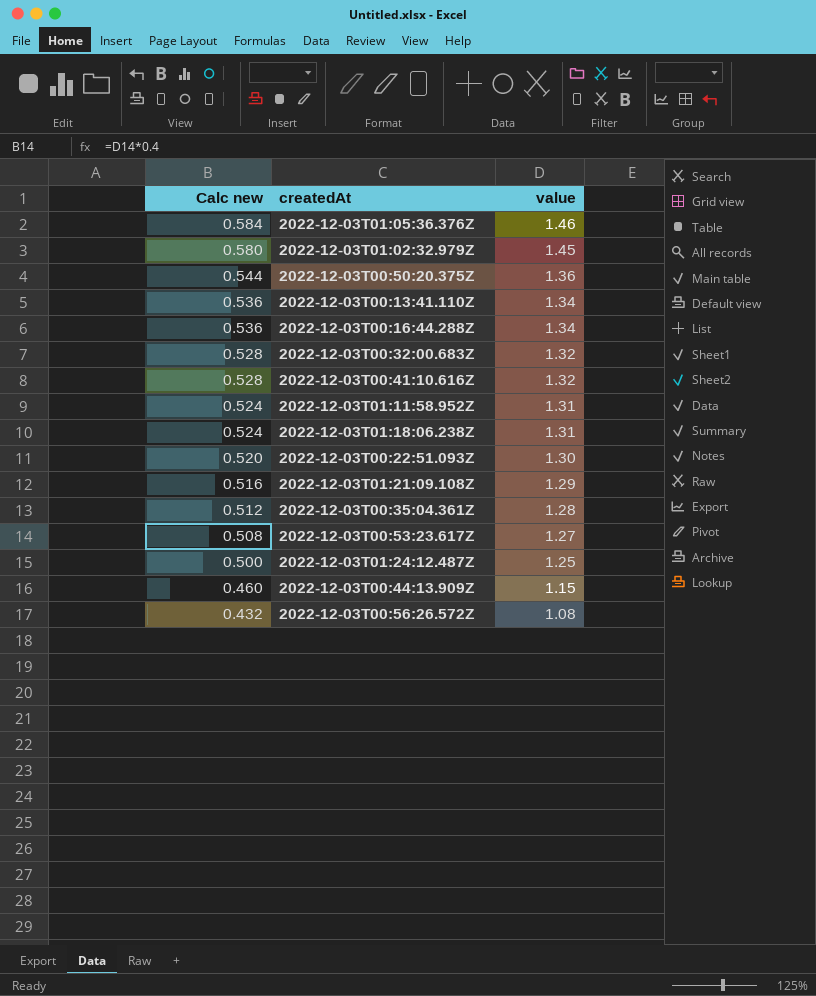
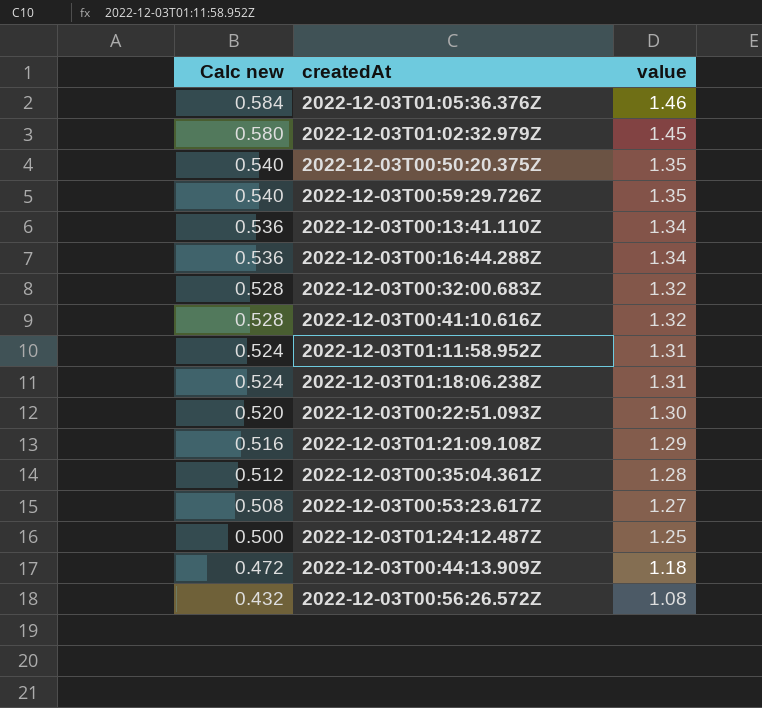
2022-12-03T00:50:20.375Z | Calc new: 0.544 -> 0.540
2022-12-03T00:50:20.375Z | value: 1.36 -> 1.35
row 2022-12-03T00:59:29.726Z: none -> 0.540 | 1.35
2022-12-03T00:44:13.909Z | Calc new: 0.460 -> 0.472
2022-12-03T00:44:13.909Z | value: 1.15 -> 1.18

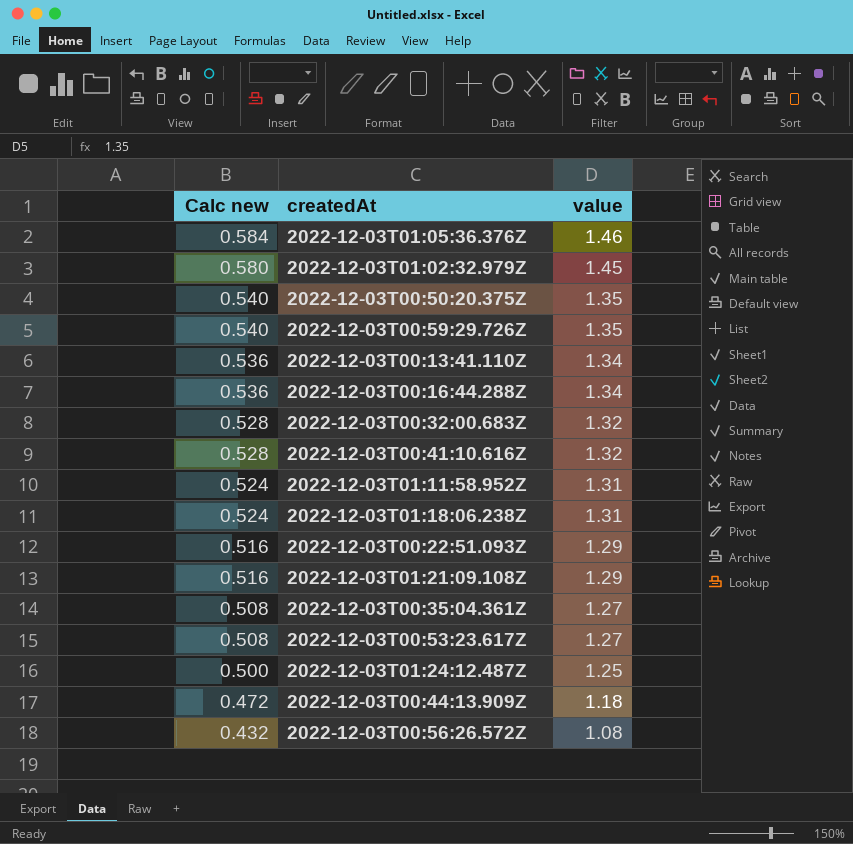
2022-12-03T00:22:51.093Z | Calc new: 0.520 -> 0.516
2022-12-03T00:22:51.093Z | value: 1.30 -> 1.29
2022-12-03T00:35:04.361Z | Calc new: 0.512 -> 0.508
2022-12-03T00:35:04.361Z | value: 1.28 -> 1.27

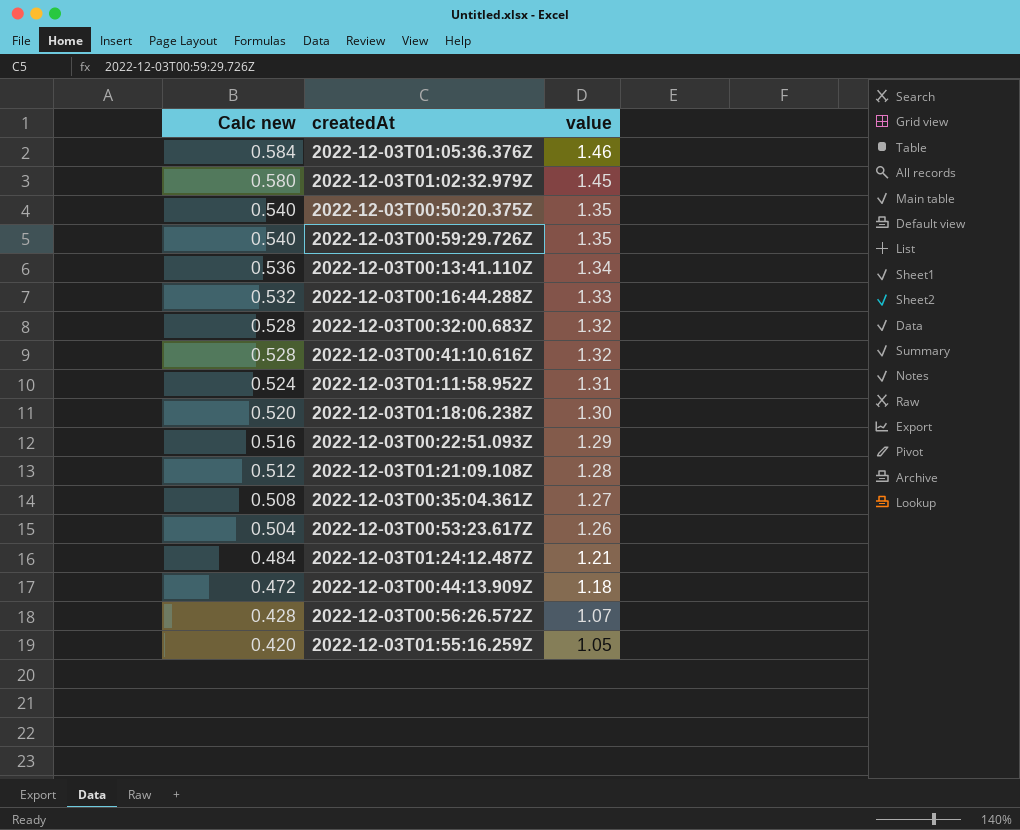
2022-12-03T00:16:44.288Z | Calc new: 0.536 -> 0.532
2022-12-03T00:16:44.288Z | value: 1.34 -> 1.33
2022-12-03T01:18:06.238Z | Calc new: 0.524 -> 0.520
2022-12-03T01:18:06.238Z | value: 1.31 -> 1.30
2022-12-03T01:21:09.108Z | Calc new: 0.516 -> 0.512
2022-12-03T01:21:09.108Z | value: 1.29 -> 1.28
2022-12-03T00:53:23.617Z | Calc new: 0.508 -> 0.504
2022-12-03T00:53:23.617Z | value: 1.27 -> 1.26
2022-12-03T01:24:12.487Z | Calc new: 0.500 -> 0.484
2022-12-03T01:24:12.487Z | value: 1.25 -> 1.21
2022-12-03T00:56:26.572Z | Calc new: 0.432 -> 0.428
2022-12-03T00:56:26.572Z | value: 1.08 -> 1.07
row 2022-12-03T01:55:16.259Z: none -> 0.420 | 1.05

